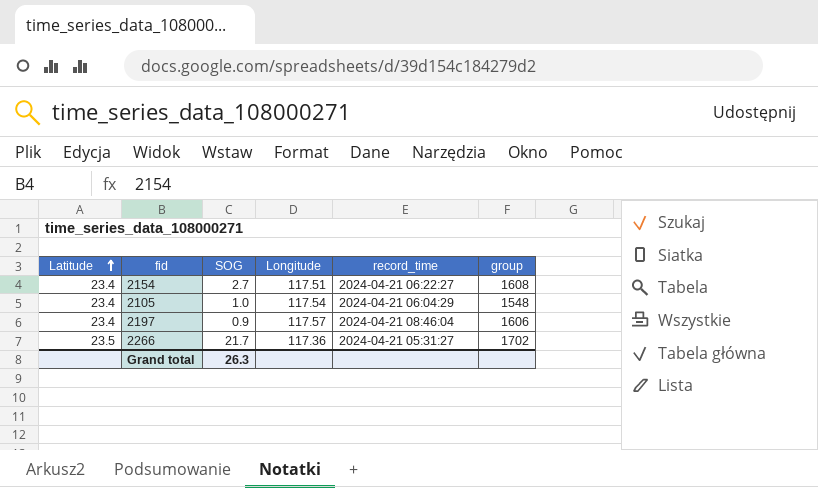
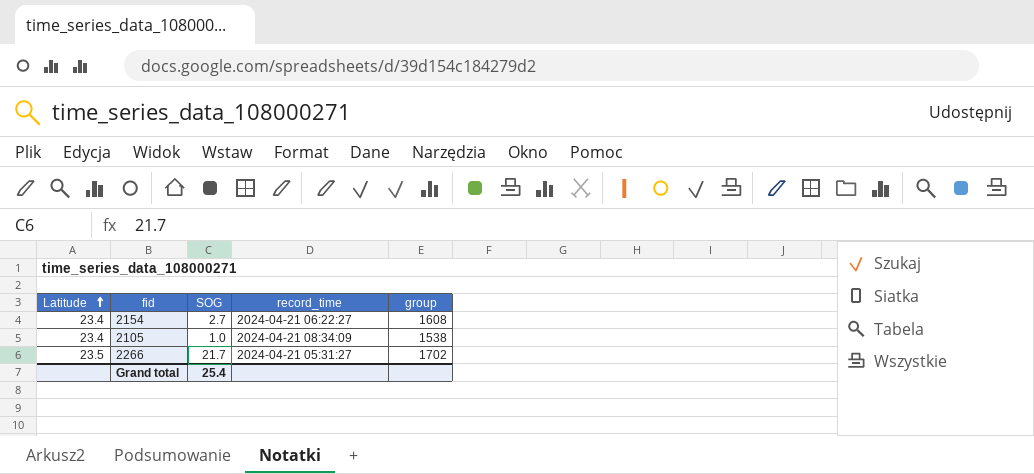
column Longitude | position: 4 -> none
row 2197: 23.4 | 0.9 | 117.57 | 2024-04-21 08:46:04 | 1606 -> none
2105 | record_time: 2024-04-21 06:04:29 -> 2024-04-21 08:34:09
2105 | group: 1548 -> 1538
Grand total | SOG: 26.3 -> 25.4

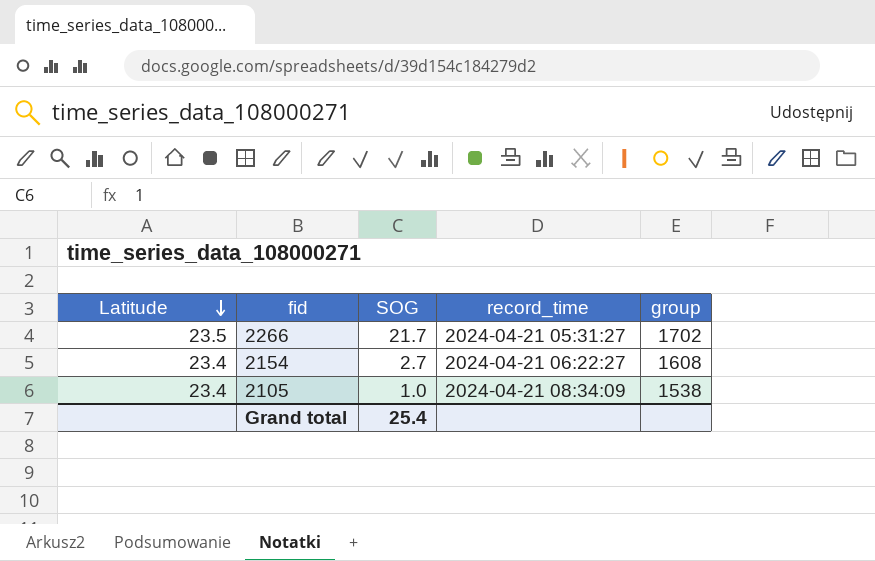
row order: Latitude ascending -> Latitude descending

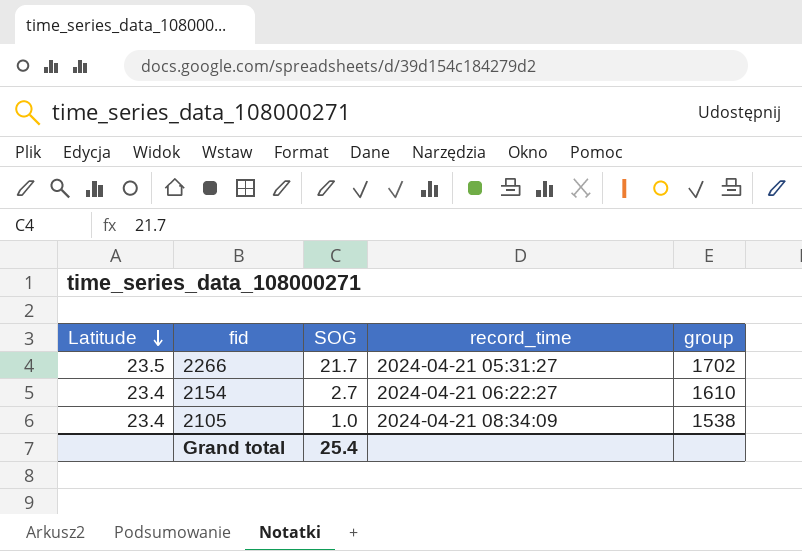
2154 | group: 1608 -> 1610

